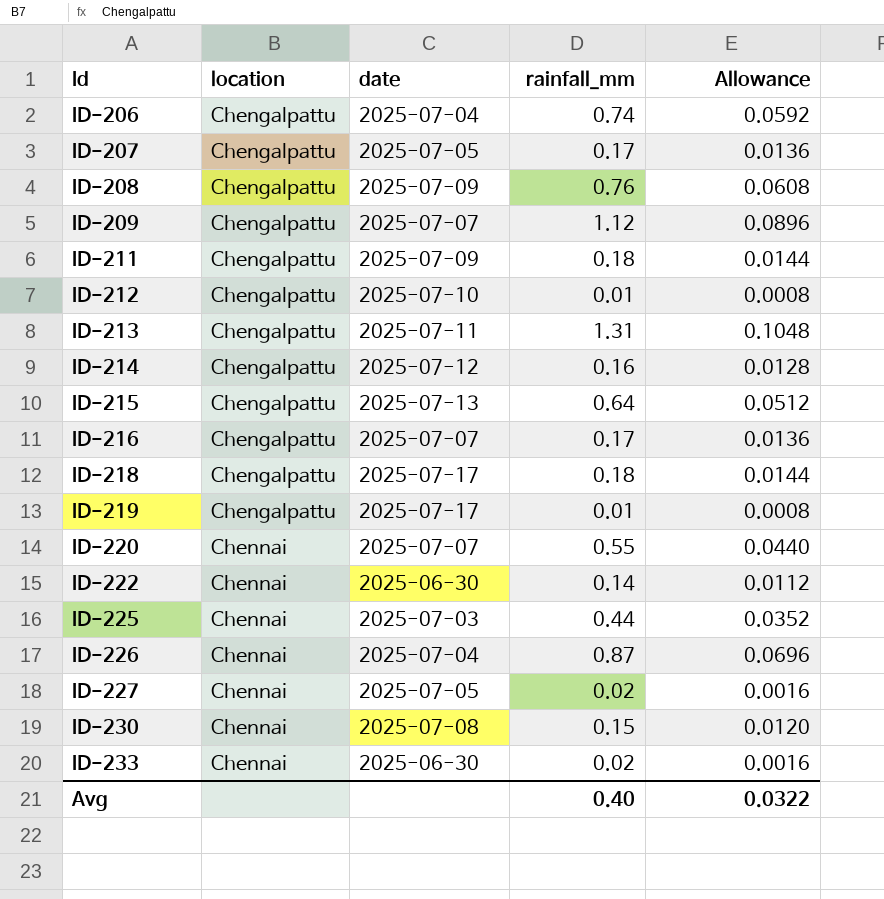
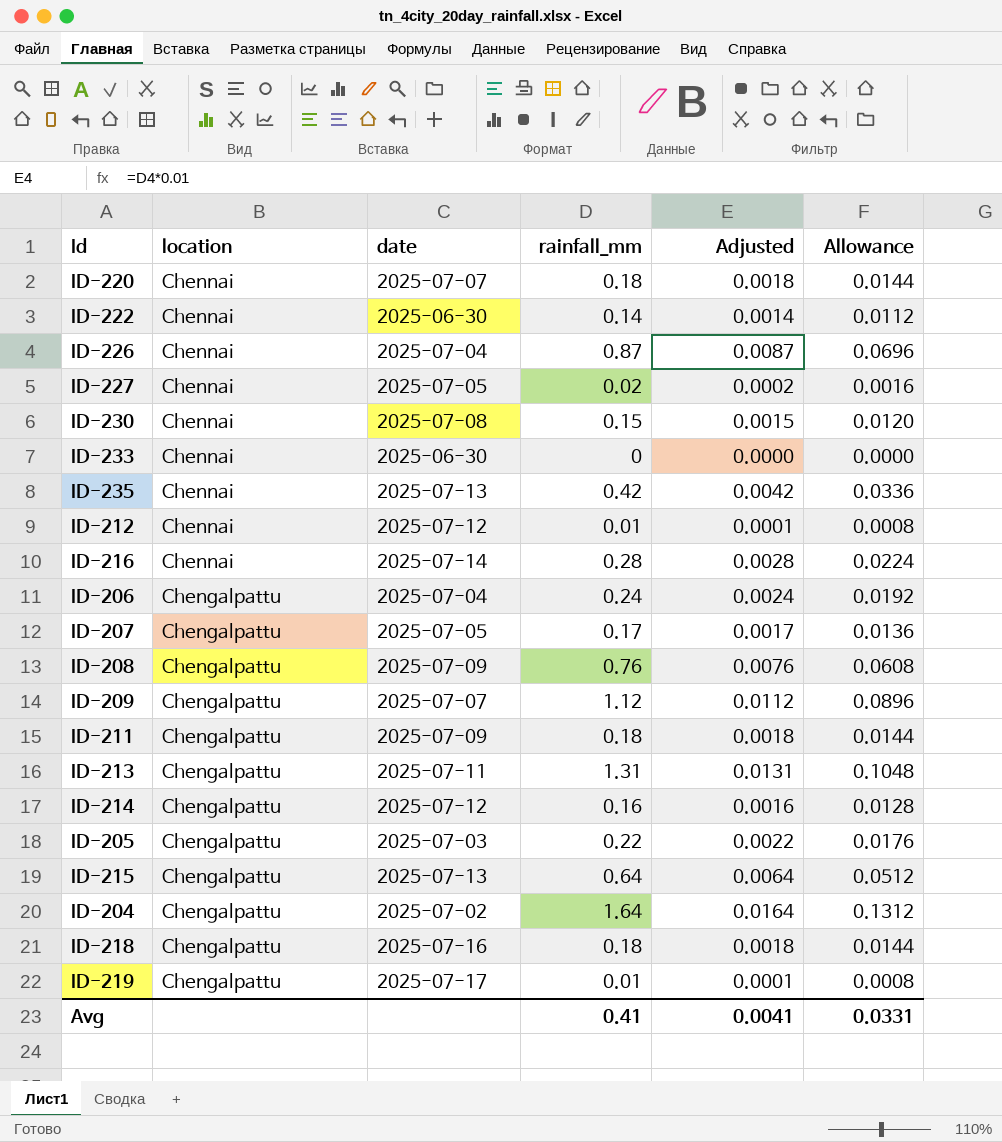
row order: Id ascending -> location descending
column Adjusted | formula: none -> [rainfall_mm] * 0.01
row ID-225: Chennai | 2025-07-03 | 0.44 | 0.0352 -> none
ID-220 | rainfall_mm: 0.55 -> 0.18
ID-220 | Allowance: 0.0440 -> 0.0144
ID-233 | rainfall_mm: 0.02 -> 0
ID-233 | Allowance: 0.0016 -> 0.0000
row ID-235: none -> Chennai | 2025-07-13 | 0.42 | 0.0042 | 0.0336
ID-212 | location: Chengalpattu -> Chennai
ID-212 | date: 2025-07-10 -> 2025-07-12
ID-216 | location: Chengalpattu -> Chennai
ID-216 | date: 2025-07-07 -> 2025-07-14
ID-216 | rainfall_mm: 0.17 -> 0.28
ID-216 | Allowance: 0.0136 -> 0.0224
ID-206 | rainfall_mm: 0.74 -> 0.24
ID-206 | Allowance: 0.0592 -> 0.0192
row ID-205: none -> Chengalpattu | 2025-07-03 | 0.22 | 0.0022 | 0.0176
row ID-204: none -> Chengalpattu | 2025-07-02 | 1.64 | 0.0164 | 0.1312
ID-218 | date: 2025-07-17 -> 2025-07-16
Avg | rainfall_mm: 0.40 -> 0.41
Avg | Allowance: 0.0322 -> 0.0331

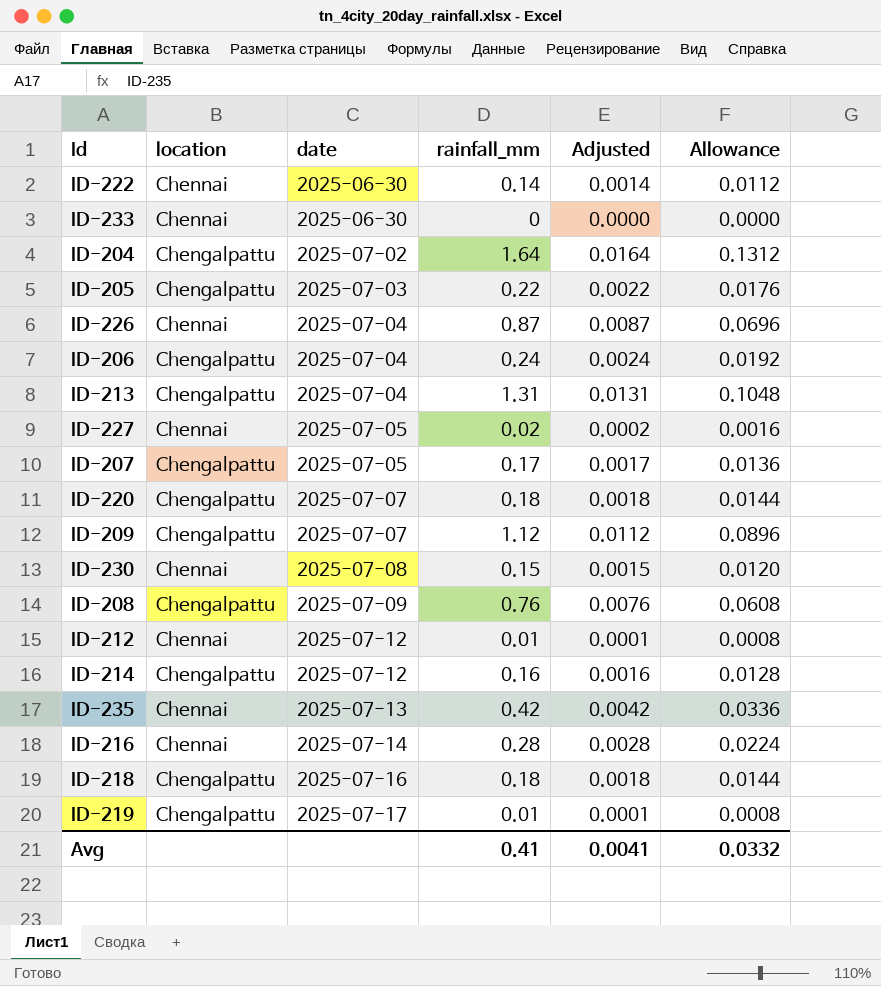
row order: location descending -> date ascending
row ID-211: Chengalpattu | 2025-07-09 | 0.18 | 0.0018 | 0.0144 -> none
row ID-215: Chengalpattu | 2025-07-13 | 0.64 | 0.0064 | 0.0512 -> none
ID-213 | date: 2025-07-11 -> 2025-07-04
ID-220 | location: Chennai -> Chengalpattu
Avg | Allowance: 0.0331 -> 0.0332

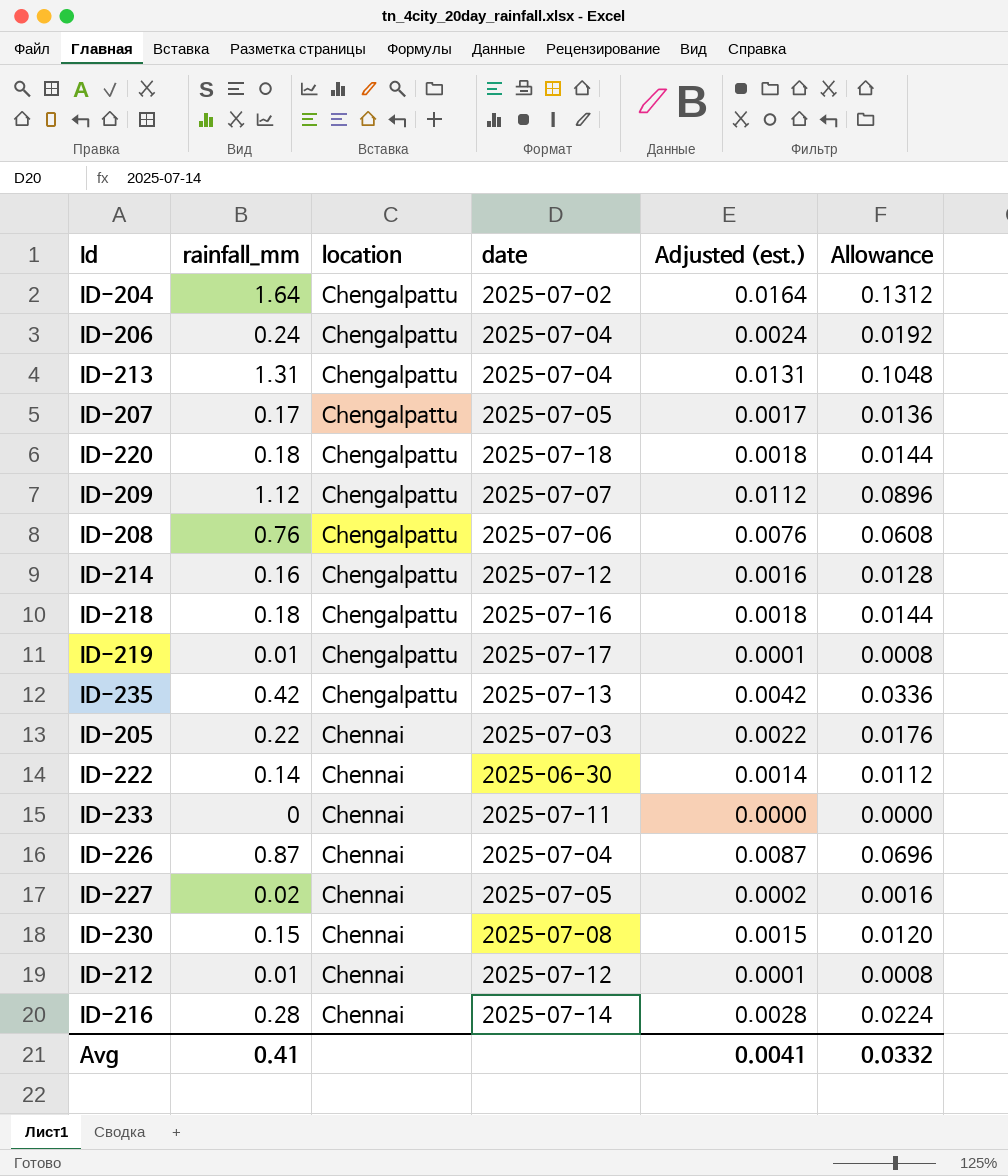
row order: date ascending -> location ascending
column rainfall_mm | position: 4 -> 2
column name: Adjusted -> Adjusted (est.)
ID-220 | date: 2025-07-07 -> 2025-07-18
ID-208 | date: 2025-07-09 -> 2025-07-06
ID-235 | location: Chennai -> Chengalpattu
ID-205 | location: Chengalpattu -> Chennai
ID-233 | date: 2025-06-30 -> 2025-07-11

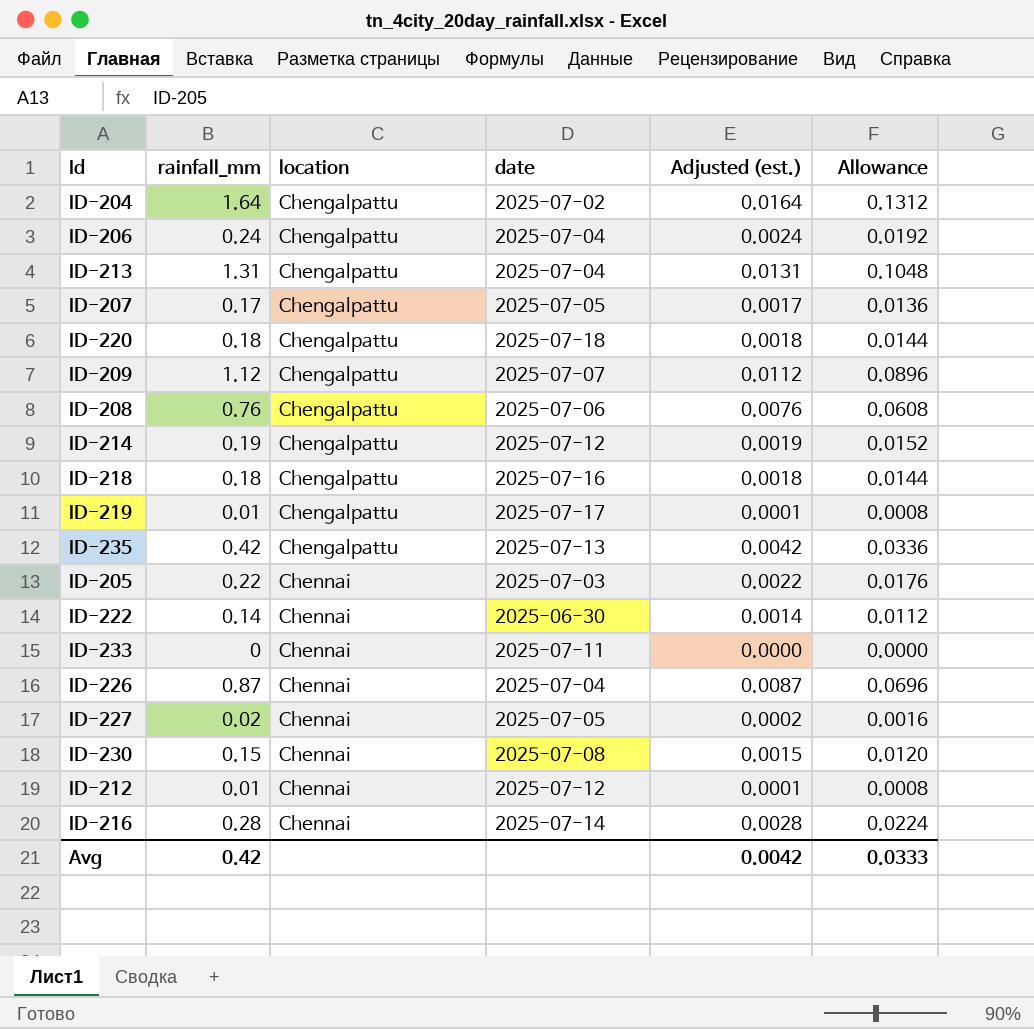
ID-214 | rainfall_mm: 0.16 -> 0.19
ID-214 | Adjusted (est.): 0.0016 -> 0.0019
ID-214 | Allowance: 0.0128 -> 0.0152
Avg | rainfall_mm: 0.41 -> 0.42
Avg | Adjusted (est.): 0.0041 -> 0.0042
Avg | Allowance: 0.0332 -> 0.0333

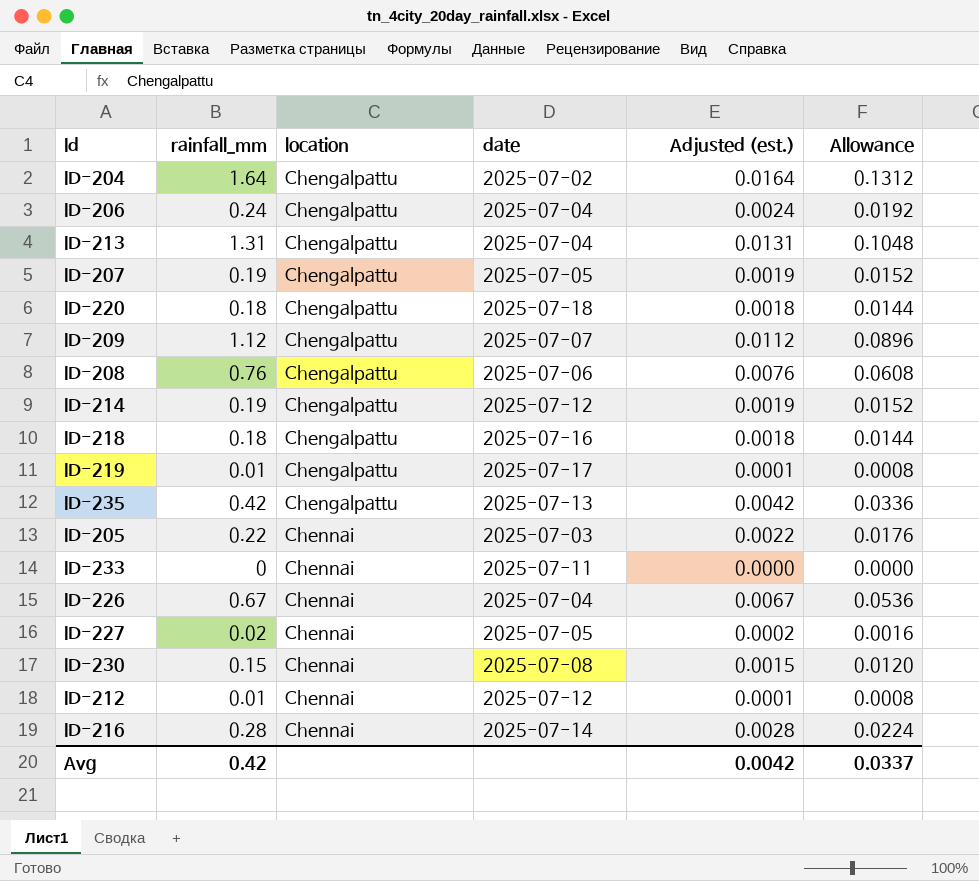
row ID-222: 0.14 | Chennai | 2025-06-30 | 0.0014 | 0.0112 -> none
ID-207 | rainfall_mm: 0.17 -> 0.19
ID-207 | Adjusted (est.): 0.0017 -> 0.0019
ID-207 | Allowance: 0.0136 -> 0.0152
ID-226 | rainfall_mm: 0.87 -> 0.67
ID-226 | Adjusted (est.): 0.0087 -> 0.0067
ID-226 | Allowance: 0.0696 -> 0.0536
Avg | Allowance: 0.0333 -> 0.0337

